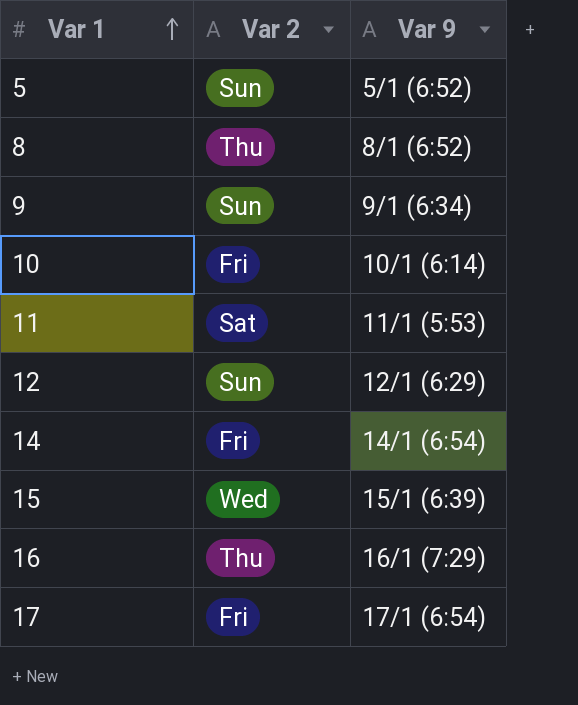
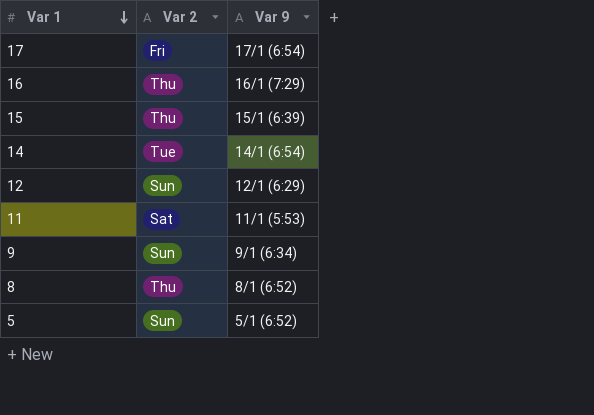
row order: Var 1 ascending -> Var 1 descending
row 10: Fri | 10/1 (6:14) -> none
15 | Var 2: Wed -> Thu
14 | Var 2: Fri -> Tue

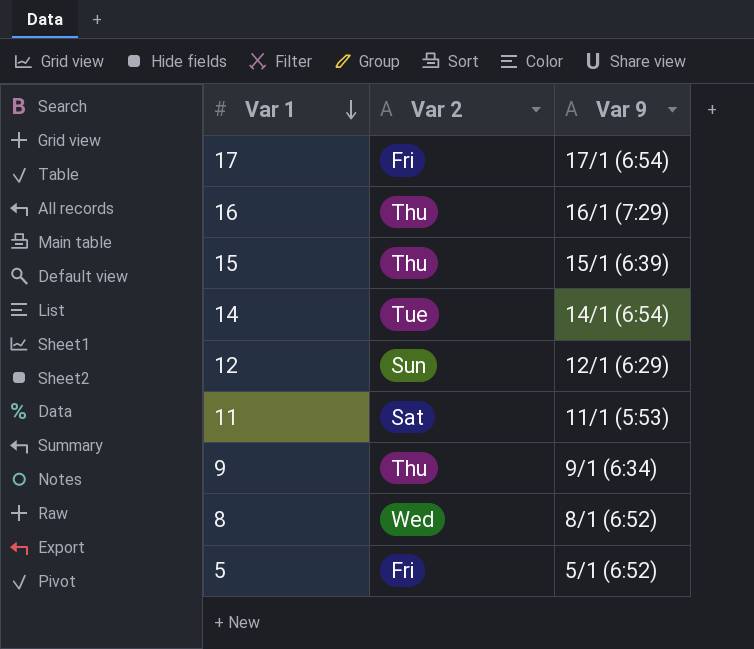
9 | Var 2: Sun -> Thu
8 | Var 2: Thu -> Wed
5 | Var 2: Sun -> Fri

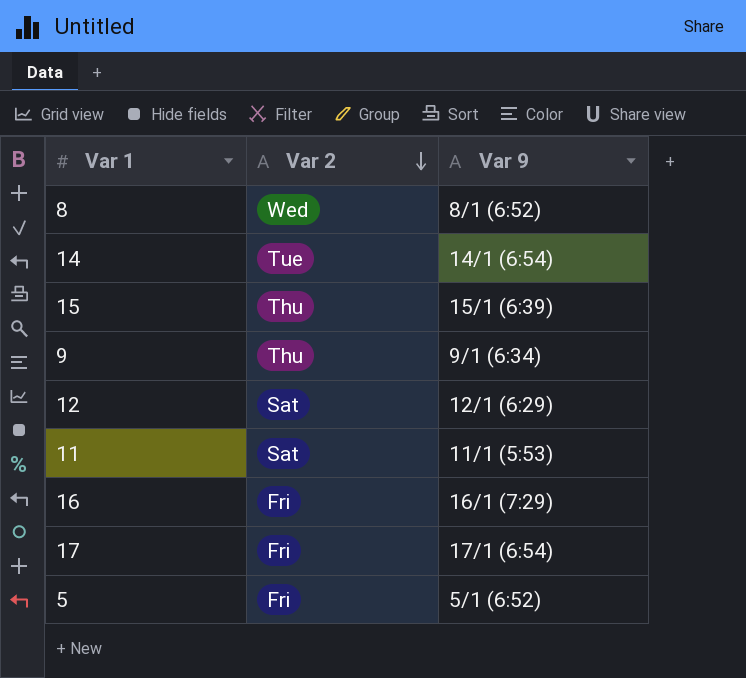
row order: Var 1 descending -> Var 2 descending
12 | Var 2: Sun -> Sat
16 | Var 2: Thu -> Fri

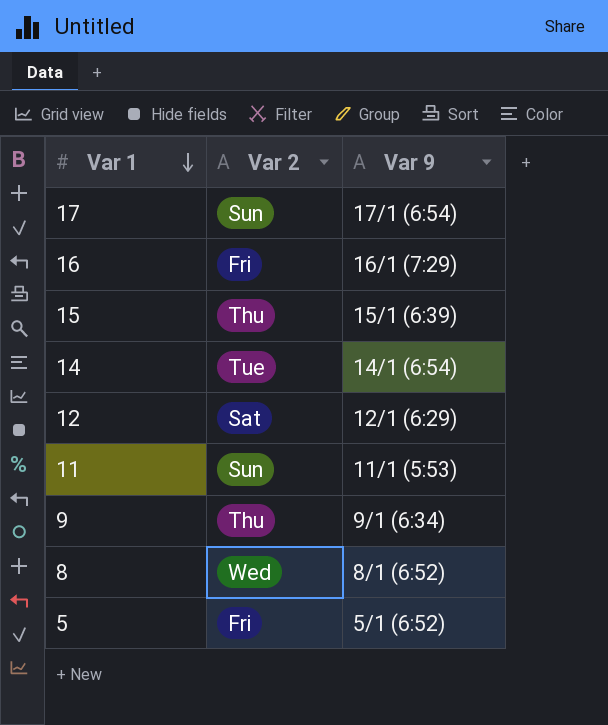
row order: Var 2 descending -> Var 1 descending
17 | Var 2: Fri -> Sun
11 | Var 2: Sat -> Sun

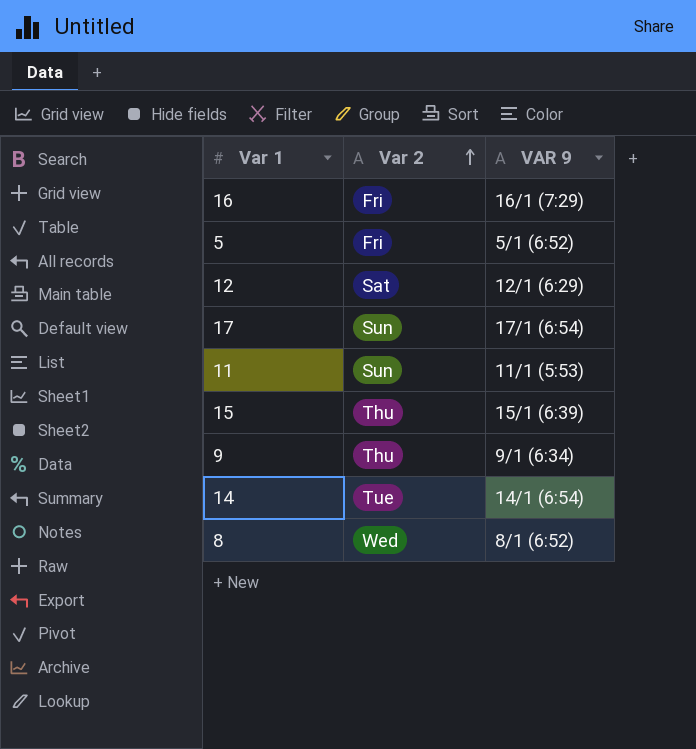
row order: Var 1 descending -> Var 2 ascending
column name: Var 9 -> VAR 9

